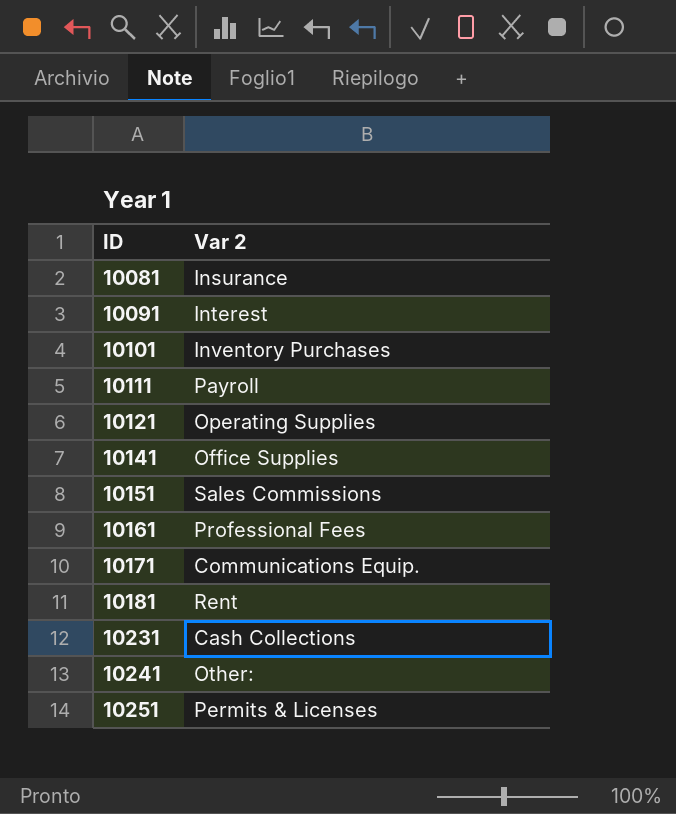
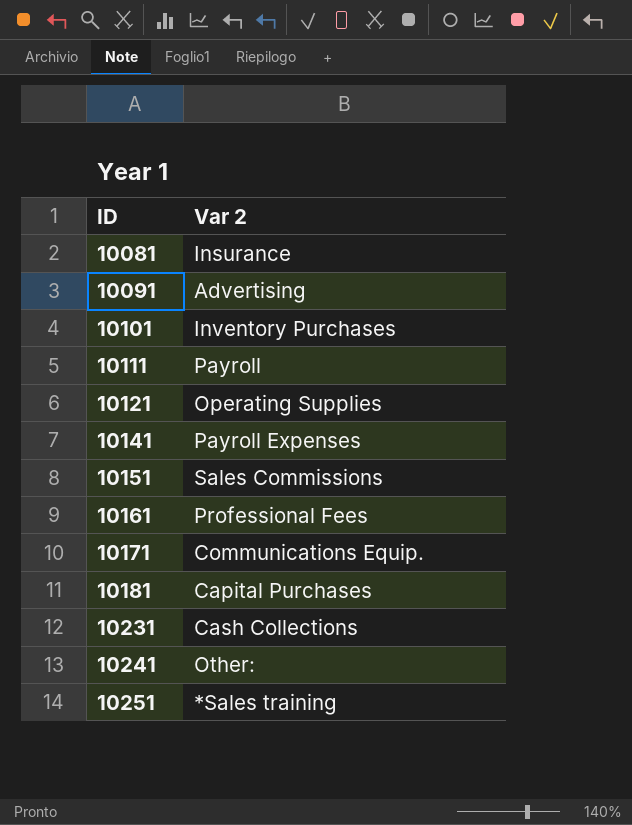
10091 | Var 2: Interest -> Advertising
10141 | Var 2: Office Supplies -> Payroll Expenses
10181 | Var 2: Rent -> Capital Purchases
10251 | Var 2: Permits & Licenses -> *Sales training

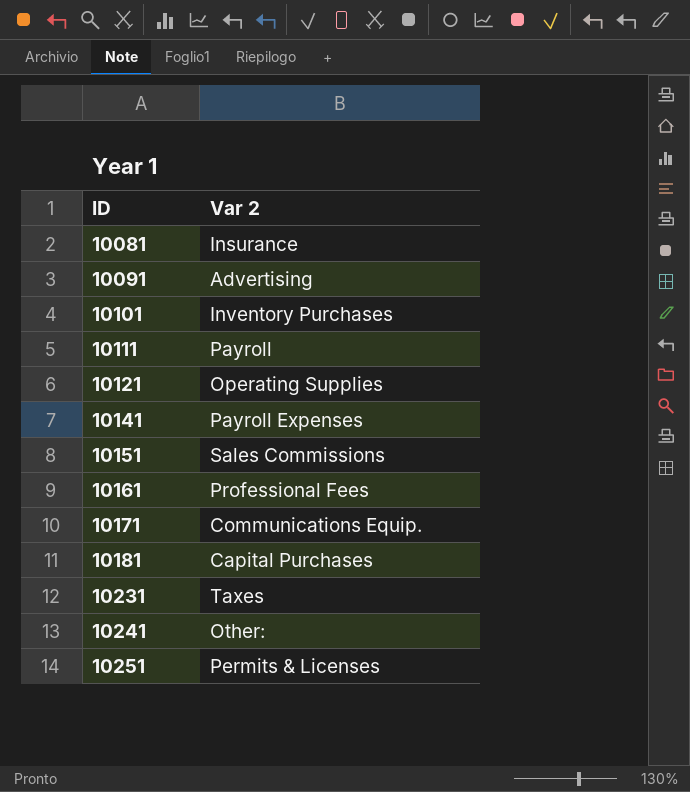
10231 | Var 2: Cash Collections -> Taxes
10251 | Var 2: *Sales training -> Permits & Licenses

